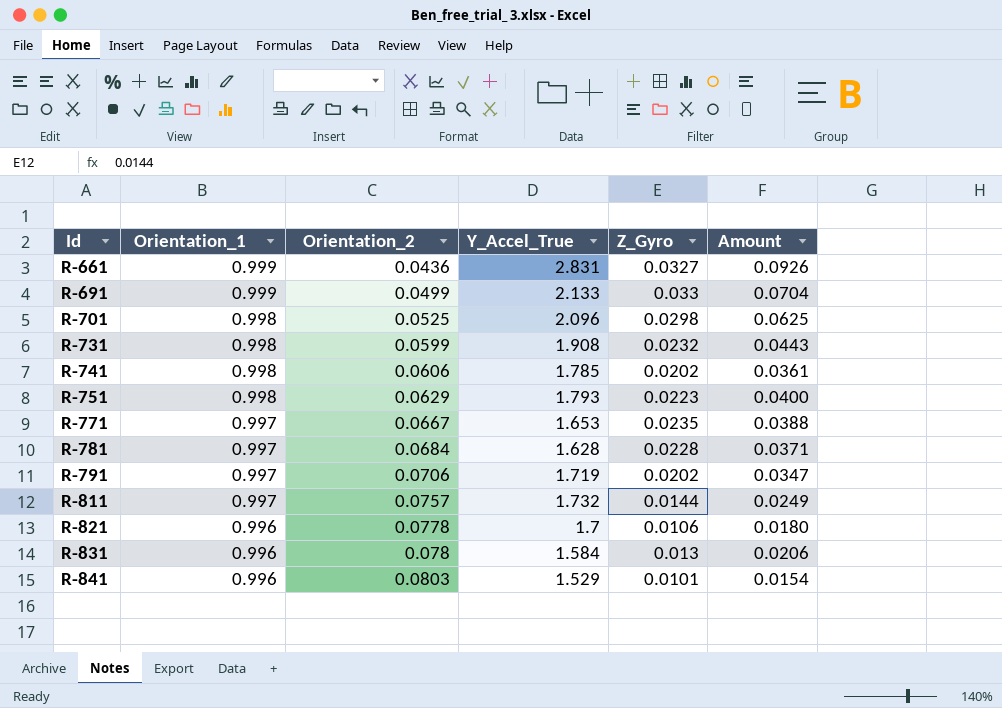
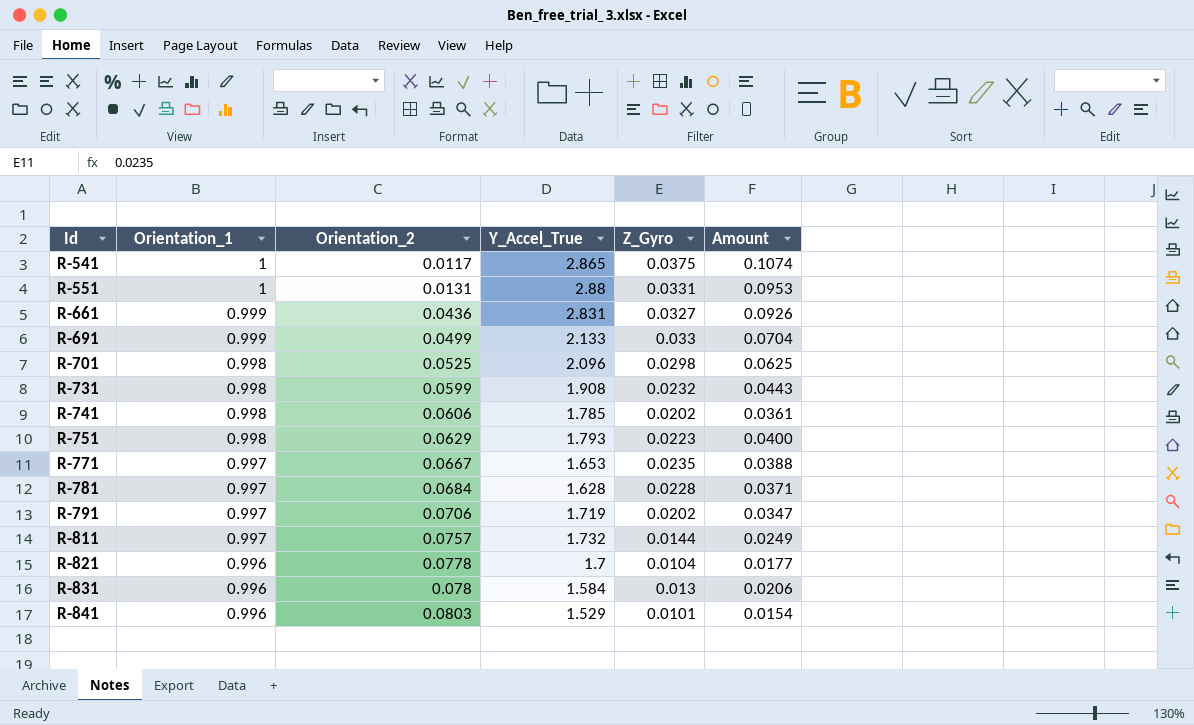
row R-541: none -> 1 | 0.0117 | 2.865 | 0.0375 | 0.1074
row R-551: none -> 1 | 0.0131 | 2.88 | 0.0331 | 0.0953
R-821 | Z_Gyro: 0.0106 -> 0.0104
R-821 | Amount: 0.0180 -> 0.0177

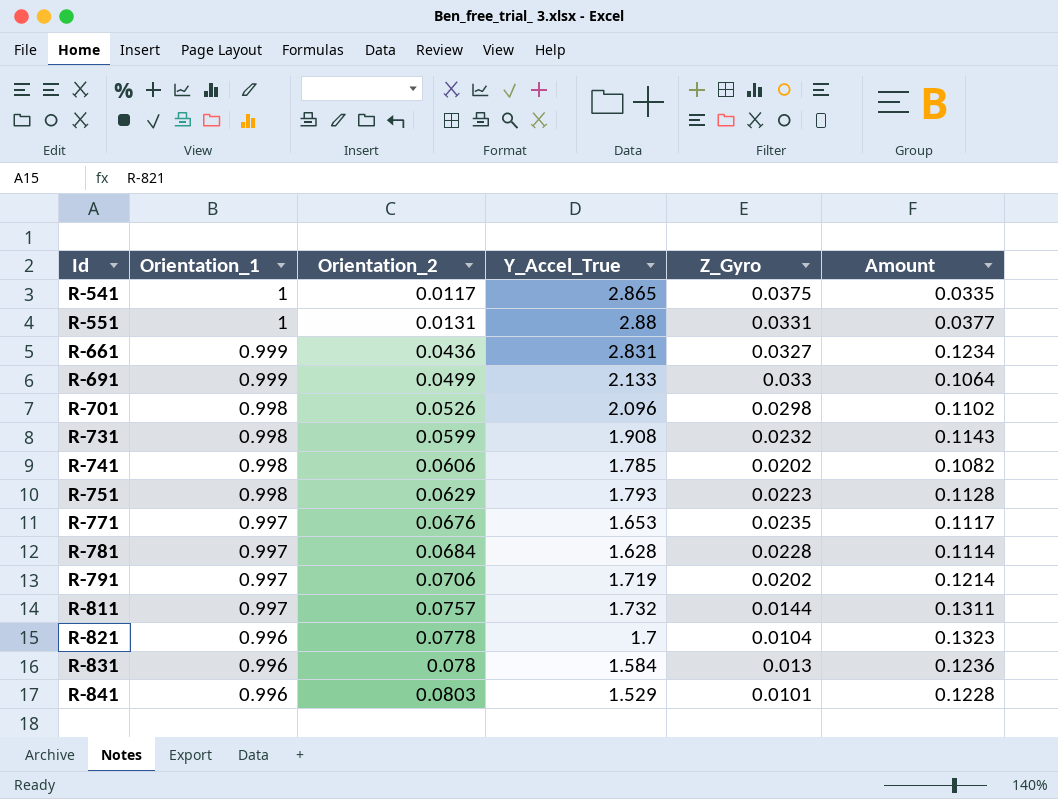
column Amount | formula: [Y_Accel_True] * [Z_Gyro] -> [Orientation_2] * [Y_Accel_True]
R-701 | Orientation_2: 0.0525 -> 0.0526
R-771 | Orientation_2: 0.0667 -> 0.0676

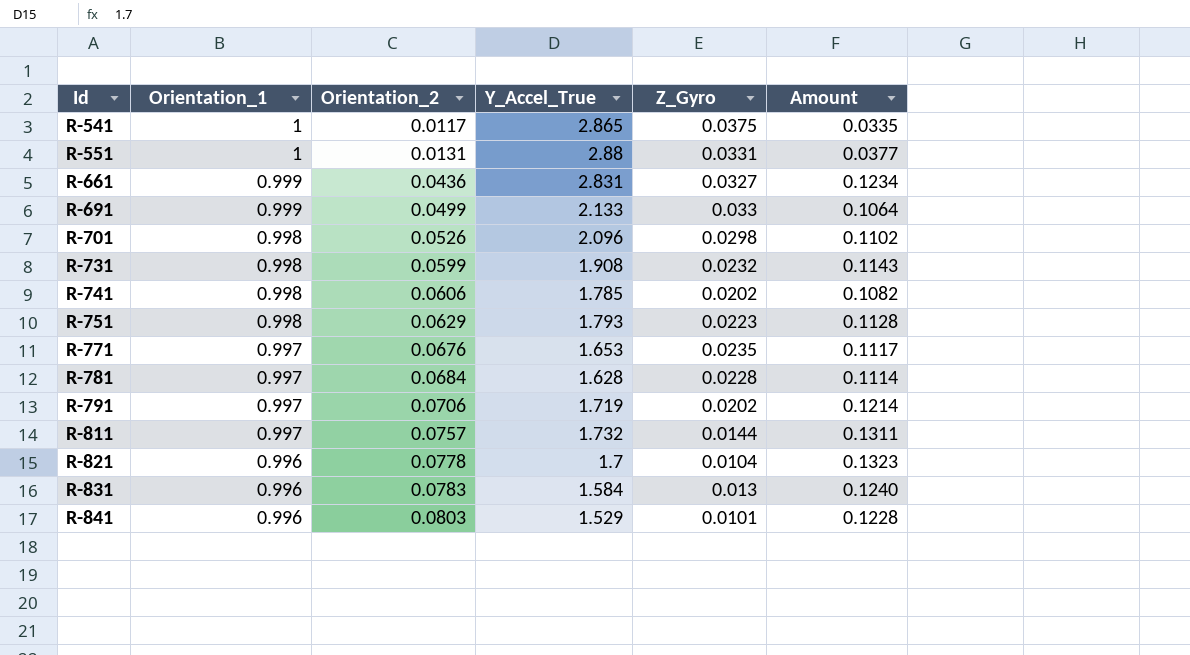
R-831 | Orientation_2: 0.078 -> 0.0783
R-831 | Amount: 0.1236 -> 0.1240

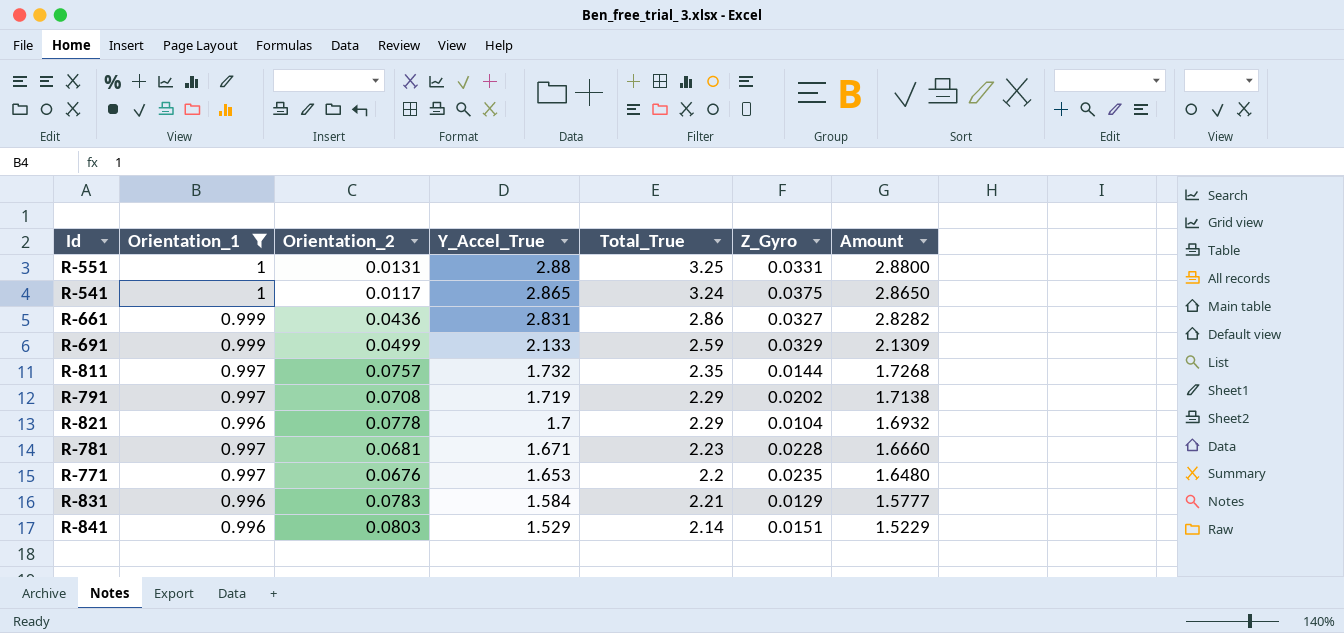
filter: none -> Orientation_1 != 0.998
row order: Id ascending -> Y_Accel_True descending
column Total_True | position: none -> 5
column Amount | formula: [Orientation_2] * [Y_Accel_True] -> [Orientation_1] * [Y_Accel_True]
R-691 | Z_Gyro: 0.033 -> 0.0329
R-791 | Orientation_2: 0.0706 -> 0.0708
R-781 | Orientation_2: 0.0684 -> 0.0681
R-781 | Y_Accel_True: 1.628 -> 1.671
R-831 | Z_Gyro: 0.013 -> 0.0129
R-841 | Z_Gyro: 0.0101 -> 0.0151

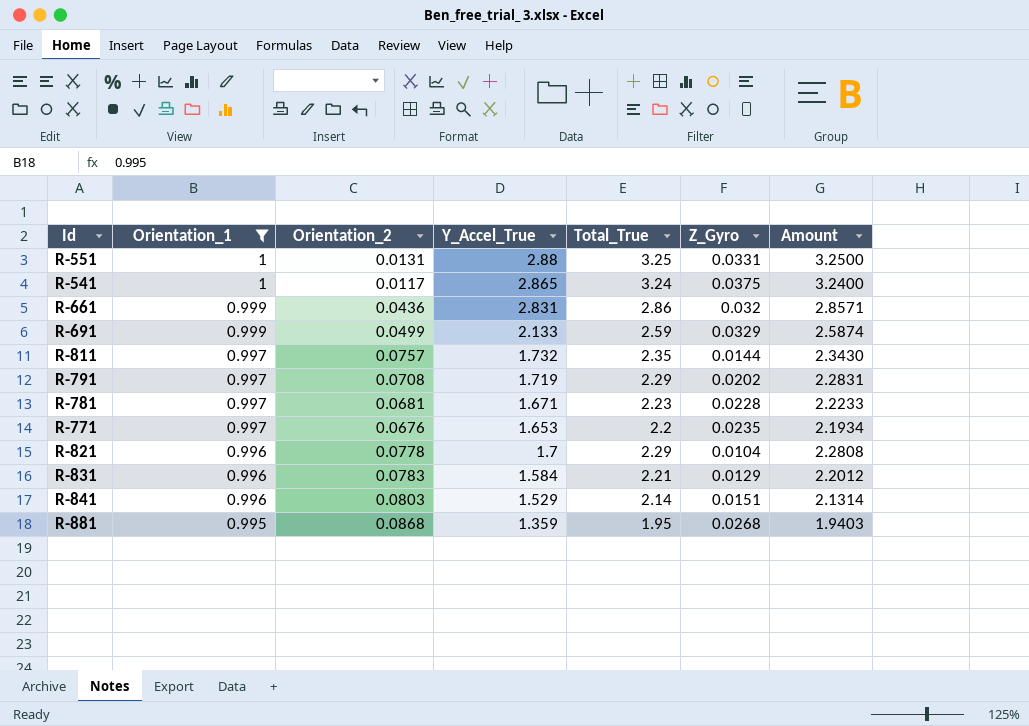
row order: Y_Accel_True descending -> Orientation_1 descending
column Amount | formula: [Orientation_1] * [Y_Accel_True] -> [Orientation_1] * [Total_True]
R-661 | Z_Gyro: 0.0327 -> 0.032
row R-881: none -> 0.995 | 0.0868 | 1.359 | 1.95 | 0.0268 | 1.9403

